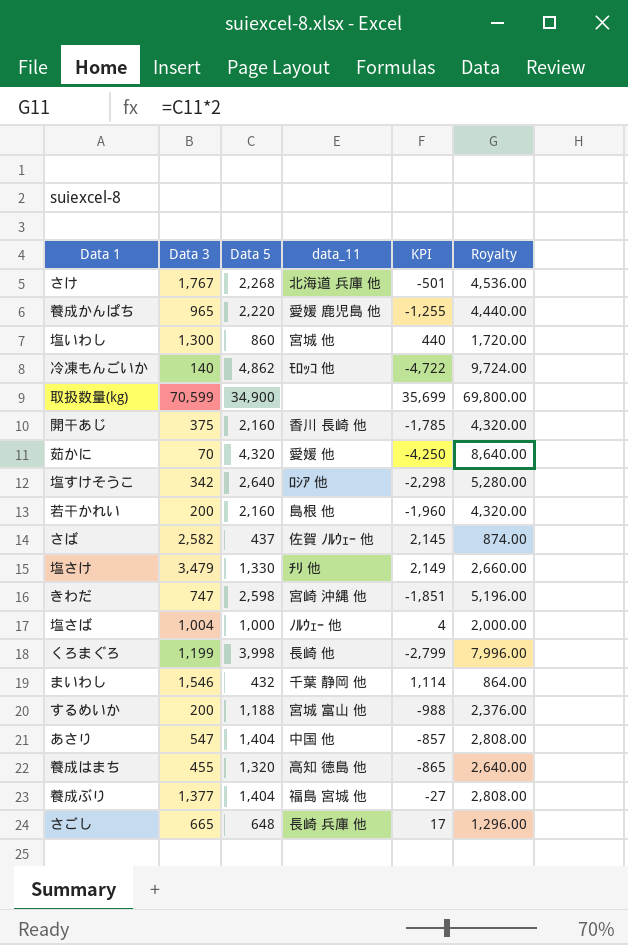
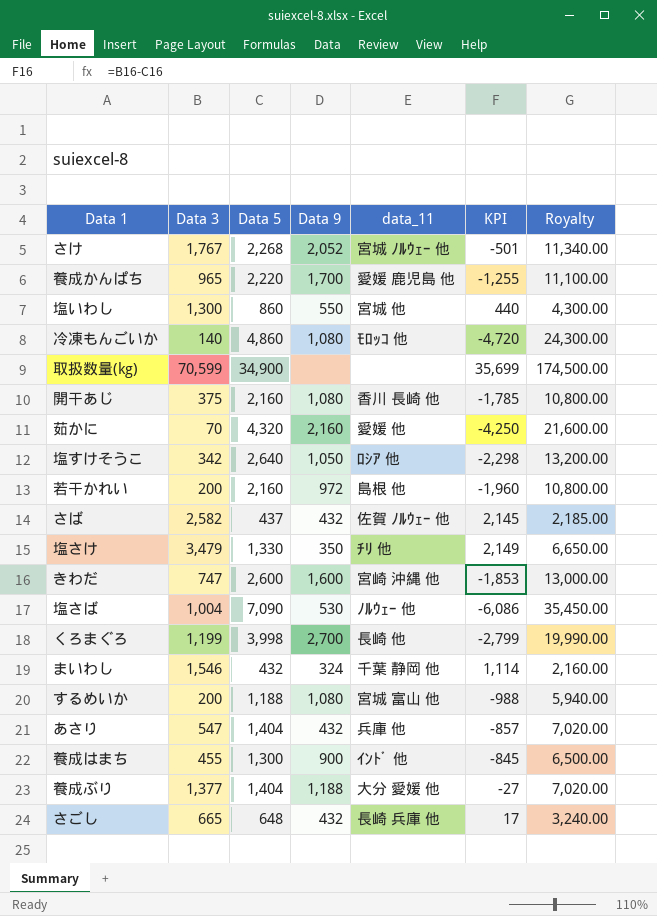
column Data 9 | position: none -> 4
column Royalty | formula: [Data 5] * 2 -> [Data 5] * 5
さけ | data_11: 北海道 兵庫 他 -> 宮城 ﾉﾙｳｪｰ 他
冷凍もんごいか | Data 5: 4,862 -> 4,860
冷凍もんごいか | KPI: -4,722 -> -4,720
きわだ | Data 5: 2,598 -> 2,600
きわだ | KPI: -1,851 -> -1,853
塩さば | Data 5: 1,000 -> 7,090
塩さば | KPI: 4 -> -6,086
あさり | data_11: 中国 他 -> 兵庫 他
養成はまち | Data 5: 1,320 -> 1,300
養成はまち | data_11: 高知 徳島 他 -> ｲﾝﾄﾞ 他
養成はまち | KPI: -865 -> -845
養成ぶり | data_11: 福島 宮城 他 -> 大分 愛媛 他

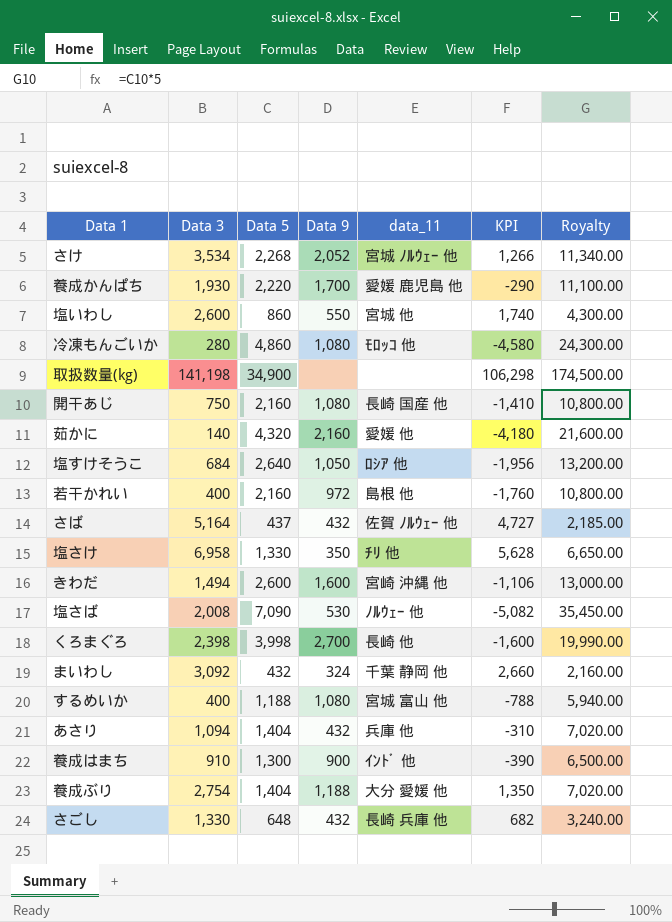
さけ | Data 3: 1,767 -> 3,534
さけ | KPI: -501 -> 1,266
養成かんぱち | Data 3: 965 -> 1,930
養成かんぱち | KPI: -1,255 -> -290
塩いわし | Data 3: 1,300 -> 2,600
塩いわし | KPI: 440 -> 1,740
冷凍もんごいか | Data 3: 140 -> 280
冷凍もんごいか | KPI: -4,720 -> -4,580
取扱数量(kg) | Data 3: 70,599 -> 141,198
取扱数量(kg) | KPI: 35,699 -> 106,298
開干あじ | Data 3: 375 -> 750
開干あじ | data_11: 香川 長崎 他 -> 長崎 国産 他
開干あじ | KPI: -1,785 -> -1,410
茹かに | Data 3: 70 -> 140
茹かに | KPI: -4,250 -> -4,180
塩すけそうこ | Data 3: 342 -> 684
塩すけそうこ | KPI: -2,298 -> -1,956
若干かれい | Data 3: 200 -> 400
若干かれい | KPI: -1,960 -> -1,760
さば | Data 3: 2,582 -> 5,164
さば | KPI: 2,145 -> 4,727
塩さけ | Data 3: 3,479 -> 6,958
塩さけ | KPI: 2,149 -> 5,628
きわだ | Data 3: 747 -> 1,494
きわだ | KPI: -1,853 -> -1,106
塩さば | Data 3: 1,004 -> 2,008
塩さば | KPI: -6,086 -> -5,082
くろまぐろ | Data 3: 1,199 -> 2,398
くろまぐろ | KPI: -2,799 -> -1,600
まいわし | Data 3: 1,546 -> 3,092
まいわし | KPI: 1,114 -> 2,660
するめいか | Data 3: 200 -> 400
するめいか | KPI: -988 -> -788
あさり | Data 3: 547 -> 1,094
あさり | KPI: -857 -> -310
養成はまち | Data 3: 455 -> 910
養成はまち | KPI: -845 -> -390
養成ぶり | Data 3: 1,377 -> 2,754
養成ぶり | KPI: -27 -> 1,350
さごし | Data 3: 665 -> 1,330
さごし | KPI: 17 -> 682

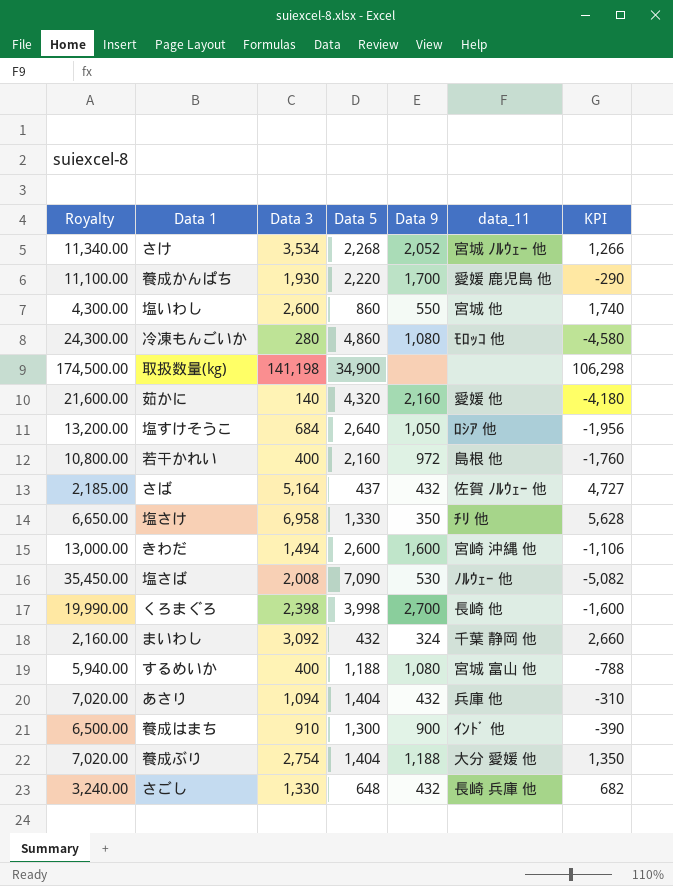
column Royalty | position: 7 -> 1
row 開干あじ: 750 | 2,160 | 1,080 | 長崎 国産 他 | -1,410 | 10,800.00 -> none

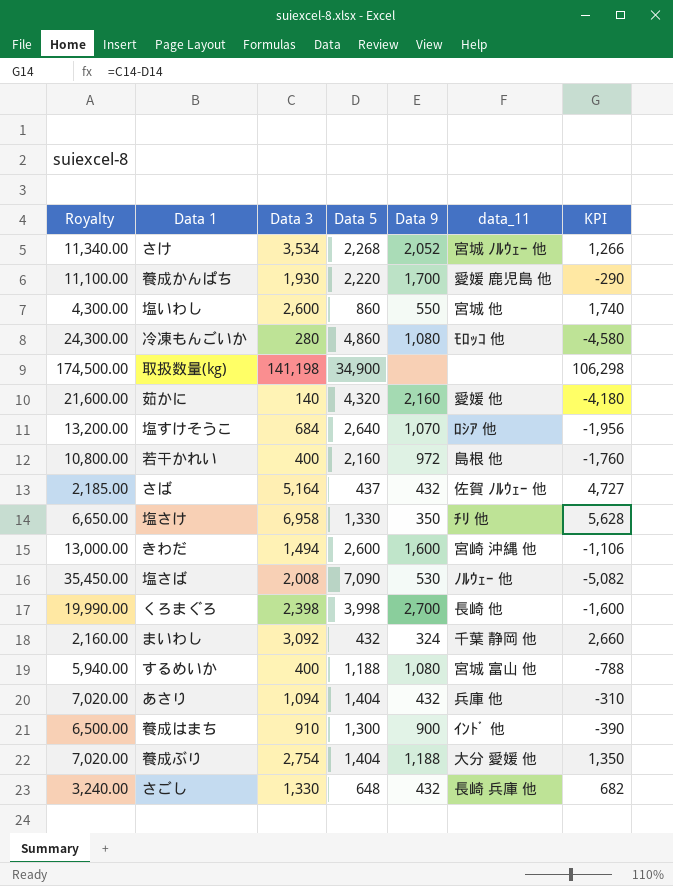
塩すけそうこ | Data 9: 1,050 -> 1,070

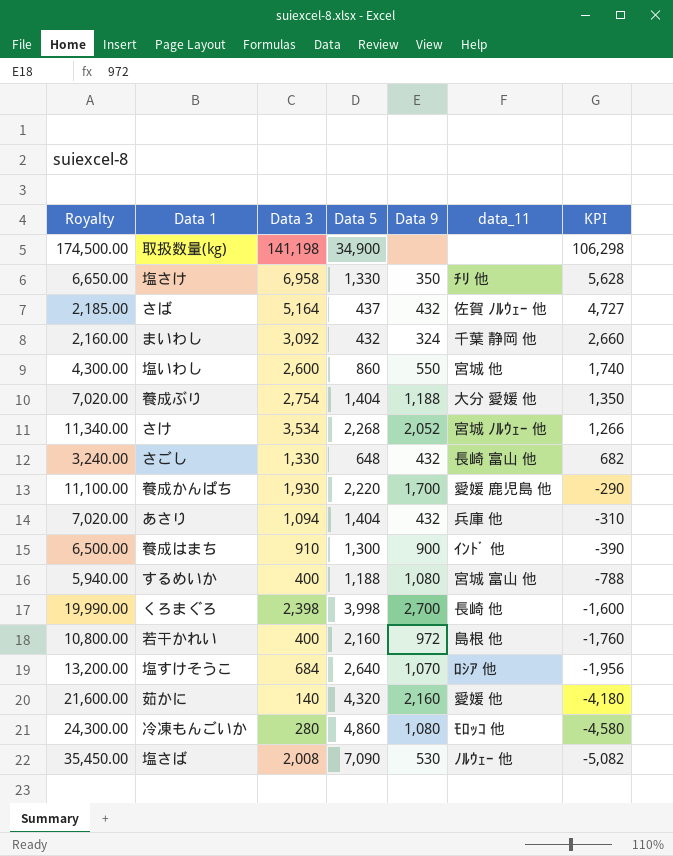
row order: none -> KPI descending
row きわだ: 13,000.00 | 1,494 | 2,600 | 1,600 | 宮崎 沖縄 他 | -1,106 -> none
さごし | data_11: 長崎 兵庫 他 -> 長崎 富山 他

